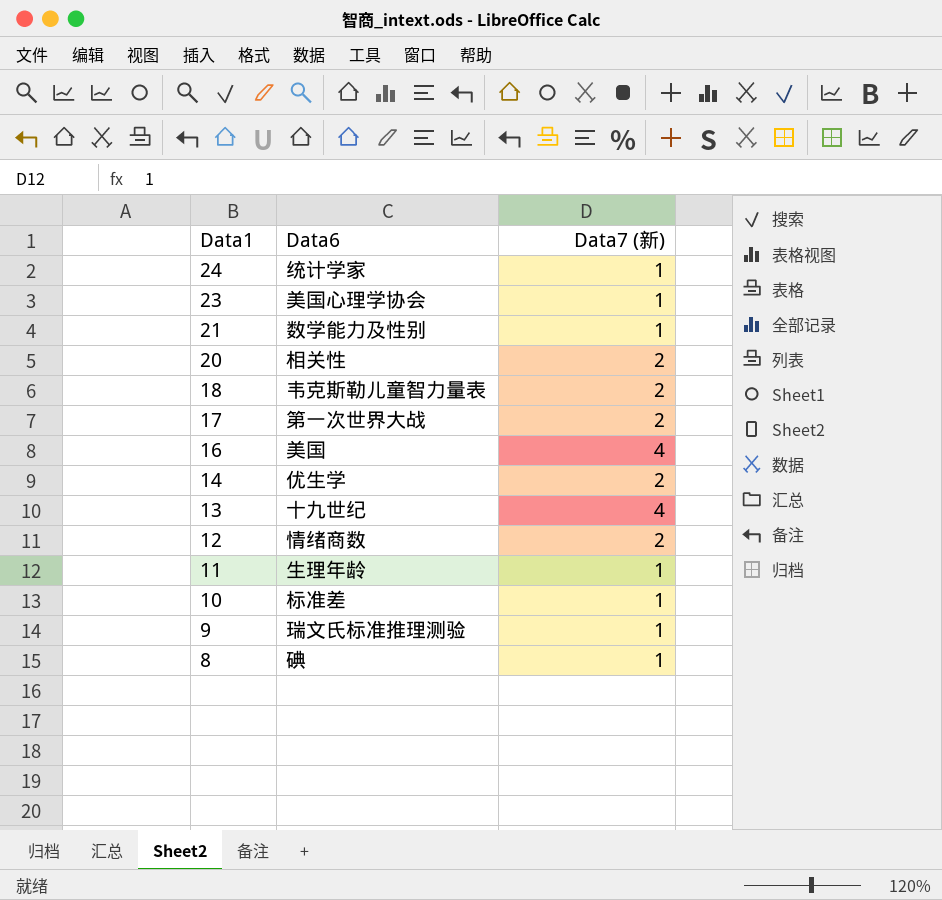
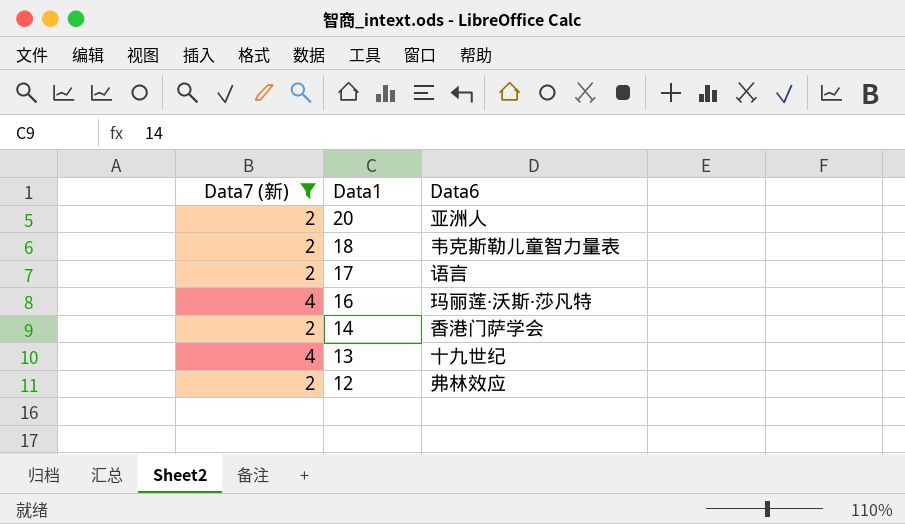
filter: none -> Data7 (新) != 1
column Data7 (新) | position: 3 -> 1
20 | Data6: 相关性 -> 亚洲人
17 | Data6: 第一次世界大战 -> 语言
16 | Data6: 美国 -> 玛丽莲·沃斯·莎凡特
14 | Data6: 优生学 -> 香港门萨学会
12 | Data6: 情绪商数 -> 弗林效应

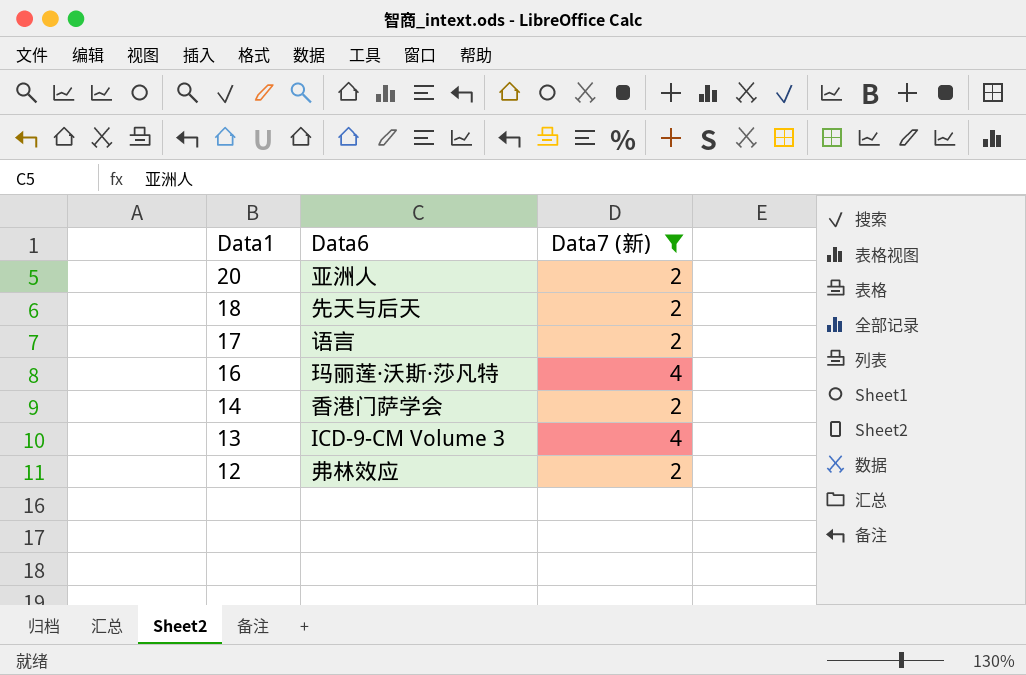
column Data7 (新) | position: 1 -> 3
18 | Data6: 韦克斯勒儿童智力量表 -> 先天与后天
13 | Data6: 十九世纪 -> ICD-9-CM Volume 3

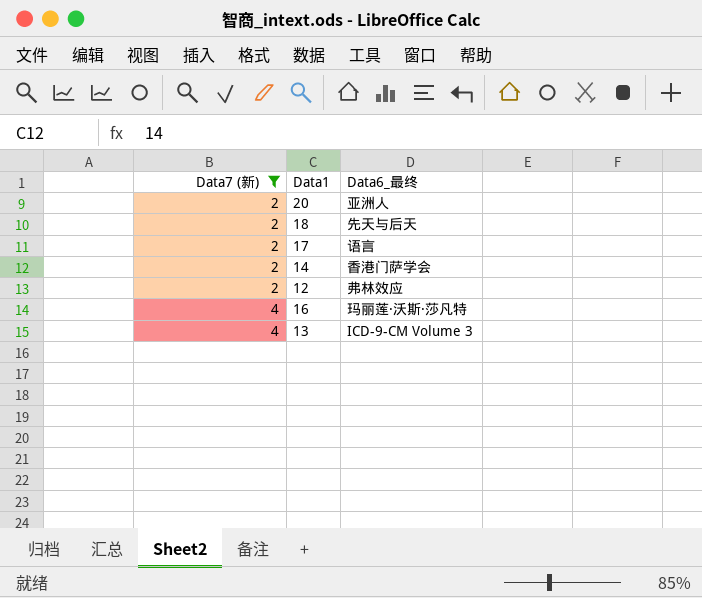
row order: Data1 descending -> Data7 (新) ascending
column Data7 (新) | position: 3 -> 1
column name: Data6 -> Data6_最终

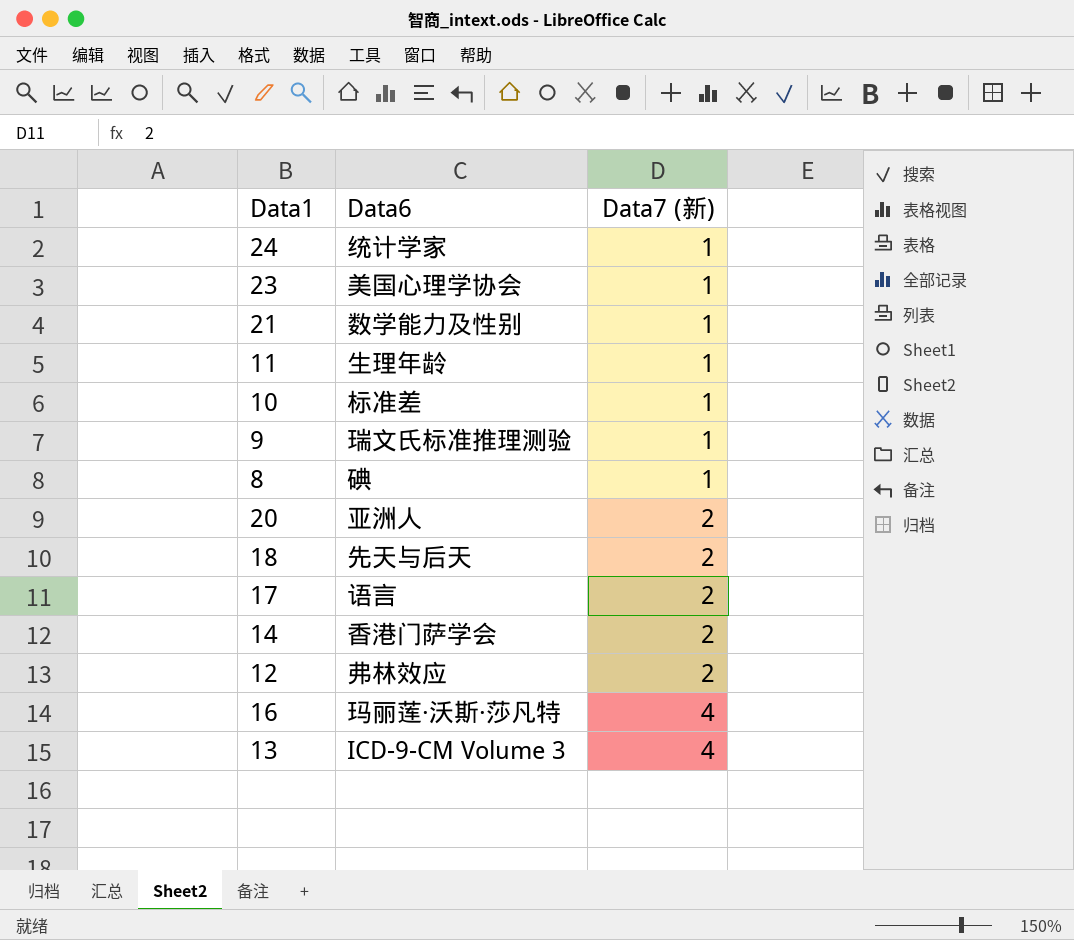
filter: Data7 (新) != 1 -> none
column name: Data6_最终 -> Data6
column Data7 (新) | position: 1 -> 3

